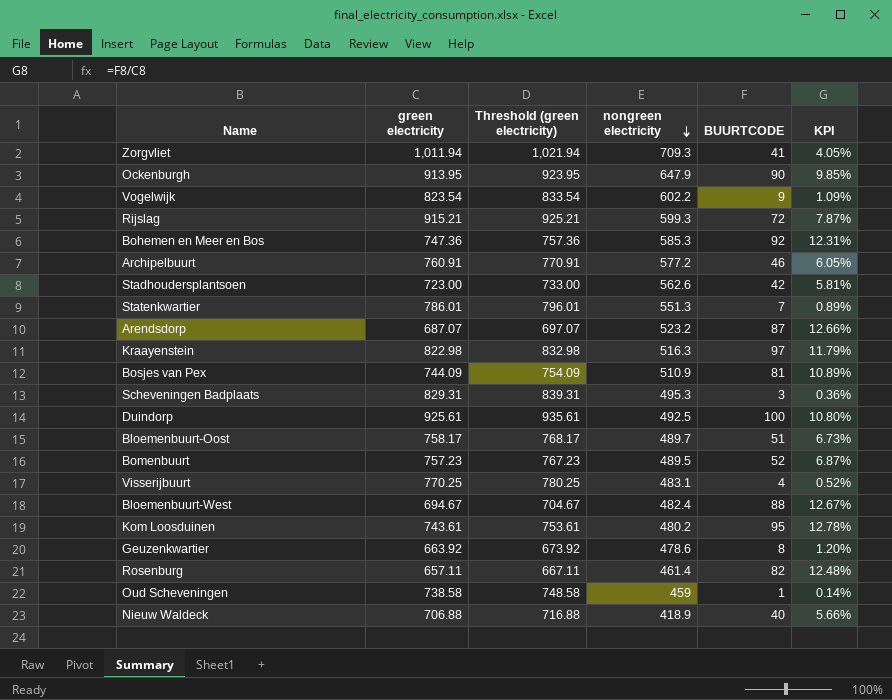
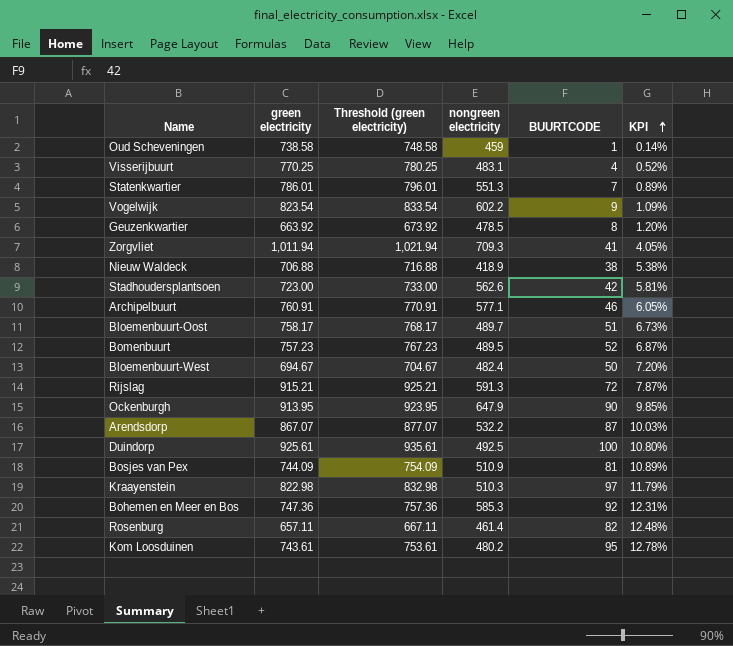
row order: nongreen electricity descending -> KPI ascending
row Scheveningen Badplaats: 829.31 | 839.31 | 495.3 | 3 | 0.36% -> none
Geuzenkwartier | nongreen electricity: 478.6 -> 478.5
Nieuw Waldeck | BUURTCODE: 40 -> 38
Nieuw Waldeck | KPI: 5.66% -> 5.38%
Archipelbuurt | nongreen electricity: 577.2 -> 577.1
Bloemenbuurt-West | BUURTCODE: 88 -> 50
Bloemenbuurt-West | KPI: 12.67% -> 7.20%
Rijslag | nongreen electricity: 599.3 -> 591.3
Arendsdorp | green electricity: 687.07 -> 867.07
Arendsdorp | Threshold (green electricity): 697.07 -> 877.07
Arendsdorp | nongreen electricity: 523.2 -> 532.2
Arendsdorp | KPI: 12.66% -> 10.03%
Kraayenstein | nongreen electricity: 516.3 -> 510.3

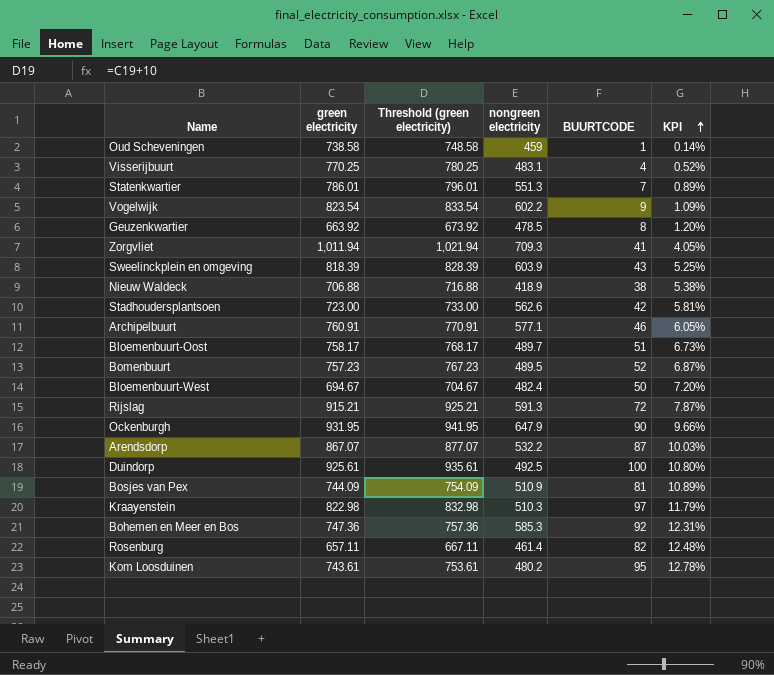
row Sweelinckplein en omgeving: none -> 818.39 | 828.39 | 603.9 | 43 | 5.25%
Ockenburgh | green electricity: 913.95 -> 931.95
Ockenburgh | Threshold (green electricity): 923.95 -> 941.95
Ockenburgh | KPI: 9.85% -> 9.66%

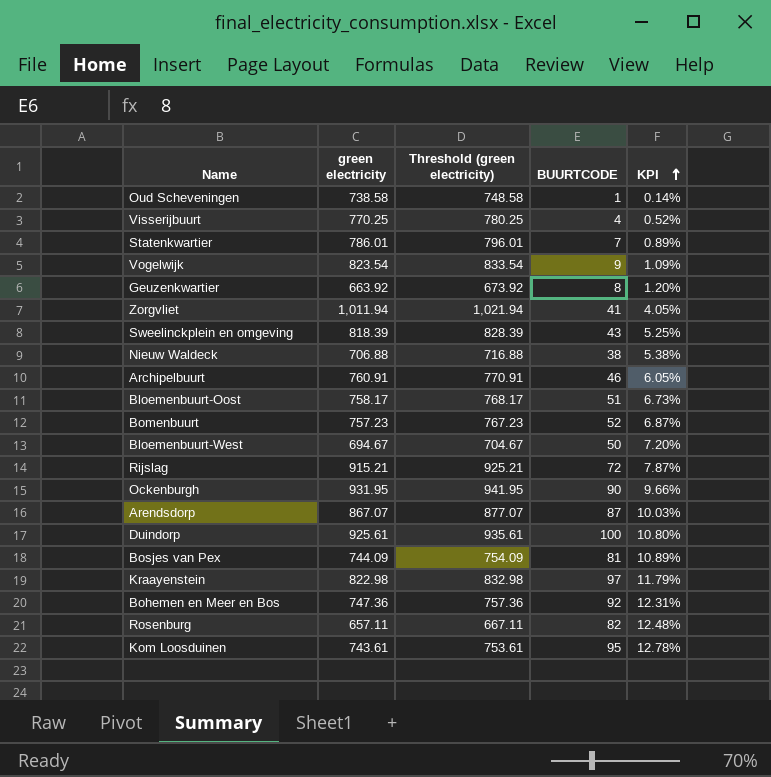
column nongreen electricity | position: 4 -> none
row Stadhoudersplantsoen: 723.00 | 733.00 | 562.6 | 42 | 5.81% -> none

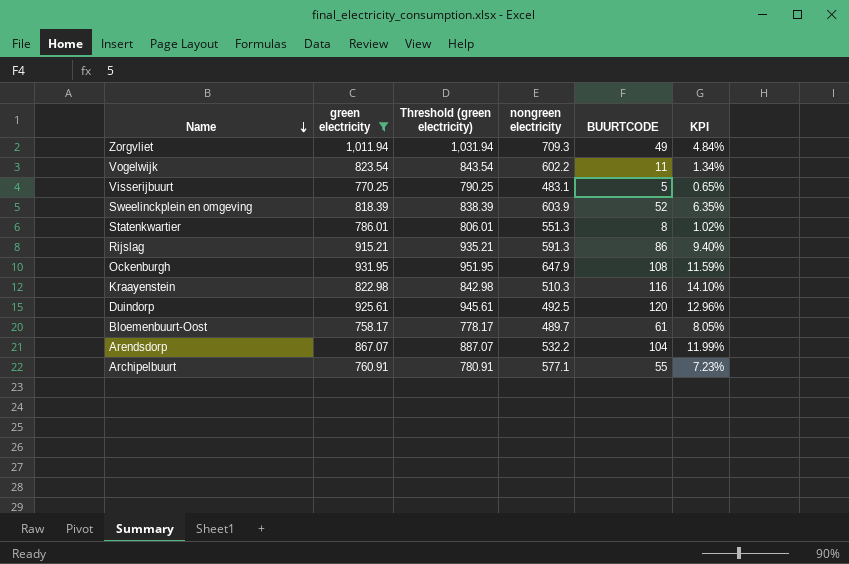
filter: none -> green electricity >= 758.17
row order: KPI ascending -> Name descending
column Threshold (green electricity) | formula: [green electricity] + 10 -> [green electricity] + 20
column nongreen electricity | position: none -> 4
Zorgvliet | BUURTCODE: 41 -> 49
Zorgvliet | KPI: 4.05% -> 4.84%
Vogelwijk | BUURTCODE: 9 -> 11
Vogelwijk | KPI: 1.09% -> 1.34%
Visserijbuurt | BUURTCODE: 4 -> 5
Visserijbuurt | KPI: 0.52% -> 0.65%
Sweelinckplein en omgeving | BUURTCODE: 43 -> 52
Sweelinckplein en omgeving | KPI: 5.25% -> 6.35%
Statenkwartier | BUURTCODE: 7 -> 8
Statenkwartier | KPI: 0.89% -> 1.02%
Rijslag | BUURTCODE: 72 -> 86
Rijslag | KPI: 7.87% -> 9.40%
Ockenburgh | BUURTCODE: 90 -> 108
Ockenburgh | KPI: 9.66% -> 11.59%
Kraayenstein | BUURTCODE: 97 -> 116
Kraayenstein | KPI: 11.79% -> 14.10%
Duindorp | BUURTCODE: 100 -> 120
Duindorp | KPI: 10.80% -> 12.96%
Bloemenbuurt-Oost | BUURTCODE: 51 -> 61
Bloemenbuurt-Oost | KPI: 6.73% -> 8.05%
Arendsdorp | BUURTCODE: 87 -> 104
Arendsdorp | KPI: 10.03% -> 11.99%
Archipelbuurt | BUURTCODE: 46 -> 55
Archipelbuurt | KPI: 6.05% -> 7.23%

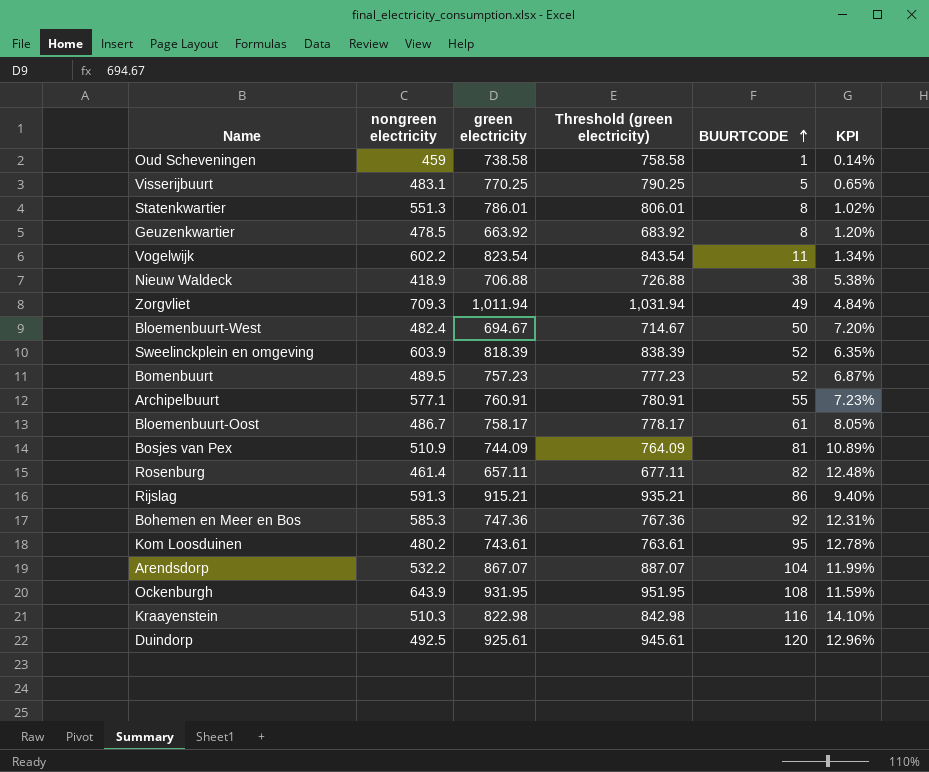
filter: green electricity >= 758.17 -> none
row order: Name descending -> BUURTCODE ascending
column nongreen electricity | position: 4 -> 2
Bloemenbuurt-Oost | nongreen electricity: 489.7 -> 486.7
Ockenburgh | nongreen electricity: 647.9 -> 643.9

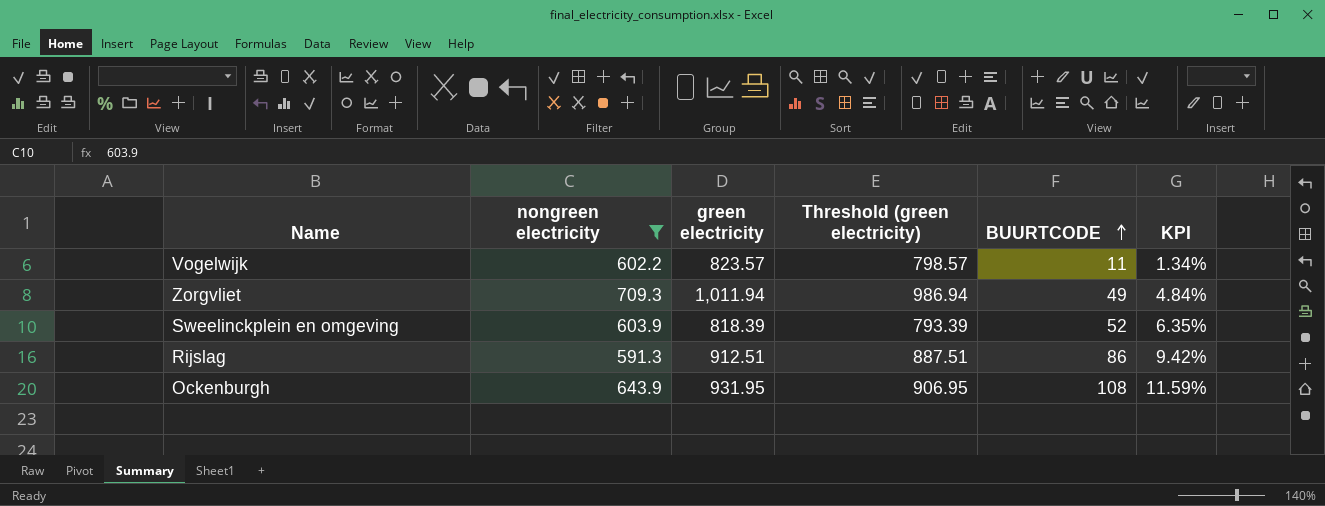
filter: none -> nongreen electricity >= 591.3
column Threshold (green electricity) | formula: [green electricity] + 20 -> [green electricity] - 25
Vogelwijk | green electricity: 823.54 -> 823.57
Rijslag | green electricity: 915.21 -> 912.51
Rijslag | KPI: 9.40% -> 9.42%

